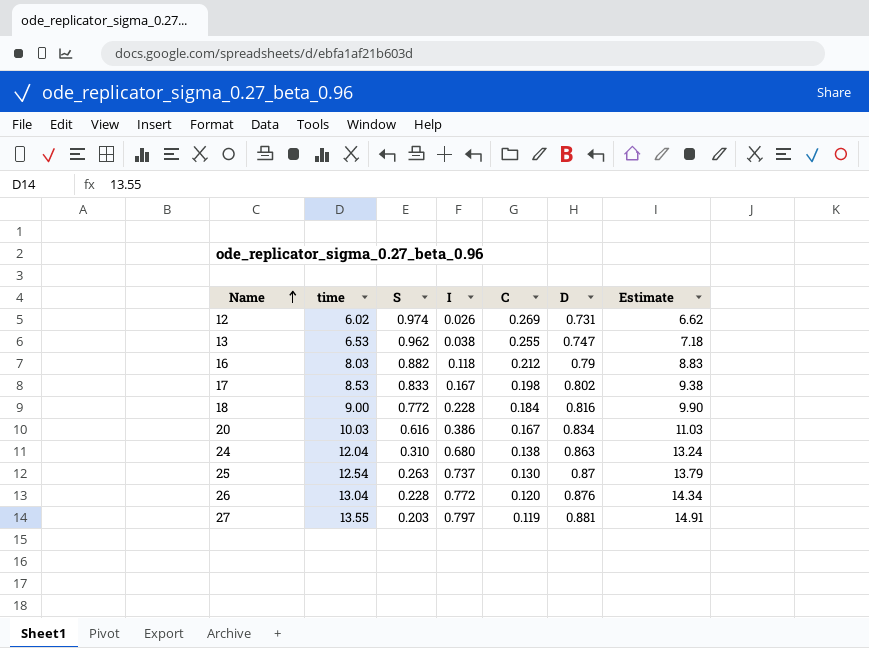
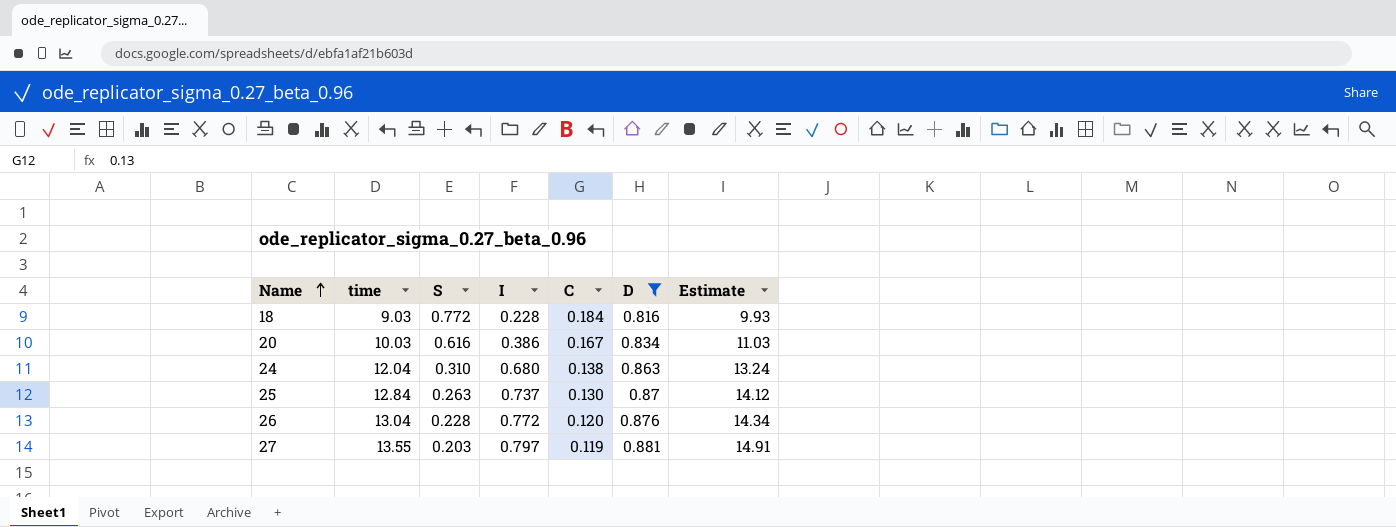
filter: none -> D >= 0.816
18 | time: 9.00 -> 9.03
18 | Estimate: 9.90 -> 9.93
25 | time: 12.54 -> 12.84
25 | Estimate: 13.79 -> 14.12

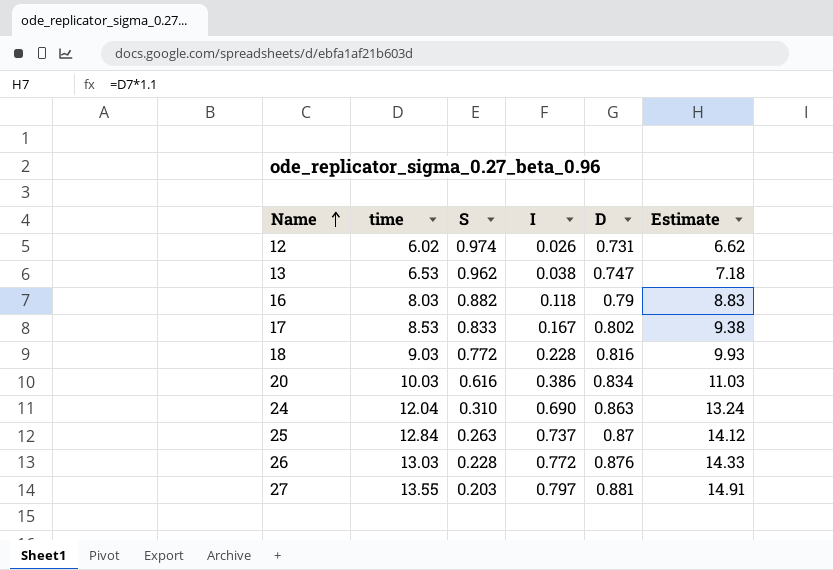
filter: D >= 0.816 -> none
column C | position: 5 -> none
24 | I: 0.680 -> 0.690
26 | time: 13.04 -> 13.03
26 | Estimate: 14.34 -> 14.33

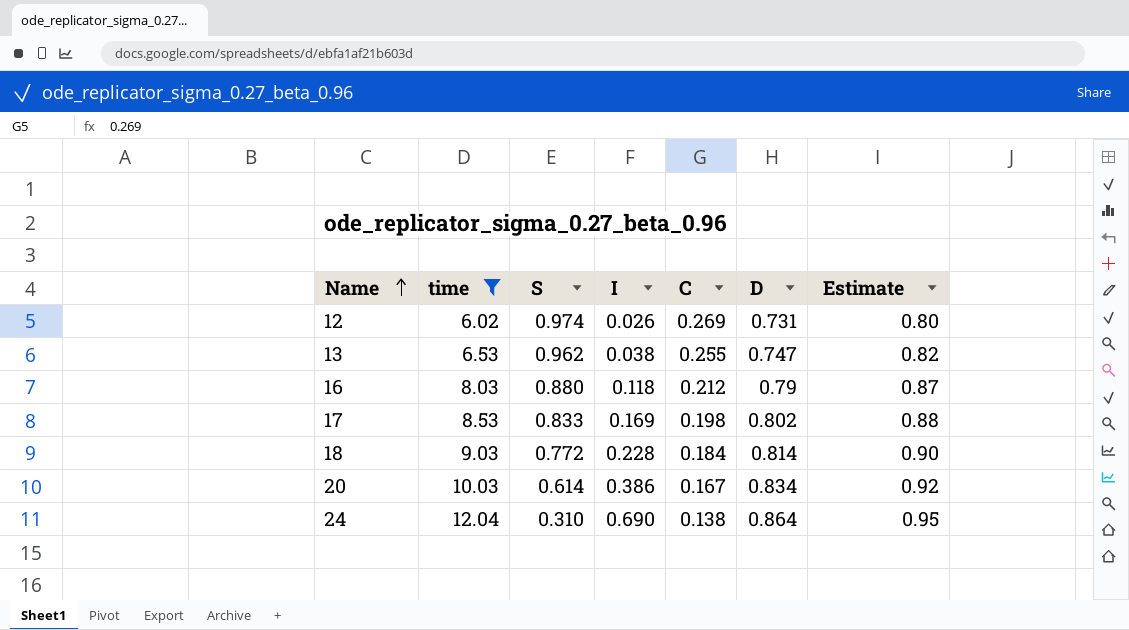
filter: none -> time <= 12.04
column C | position: none -> 5
column Estimate | formula: [time] * 1.1 -> [D] * 1.1
16 | S: 0.882 -> 0.880
17 | I: 0.167 -> 0.169
18 | D: 0.816 -> 0.814
20 | S: 0.616 -> 0.614
24 | D: 0.863 -> 0.864

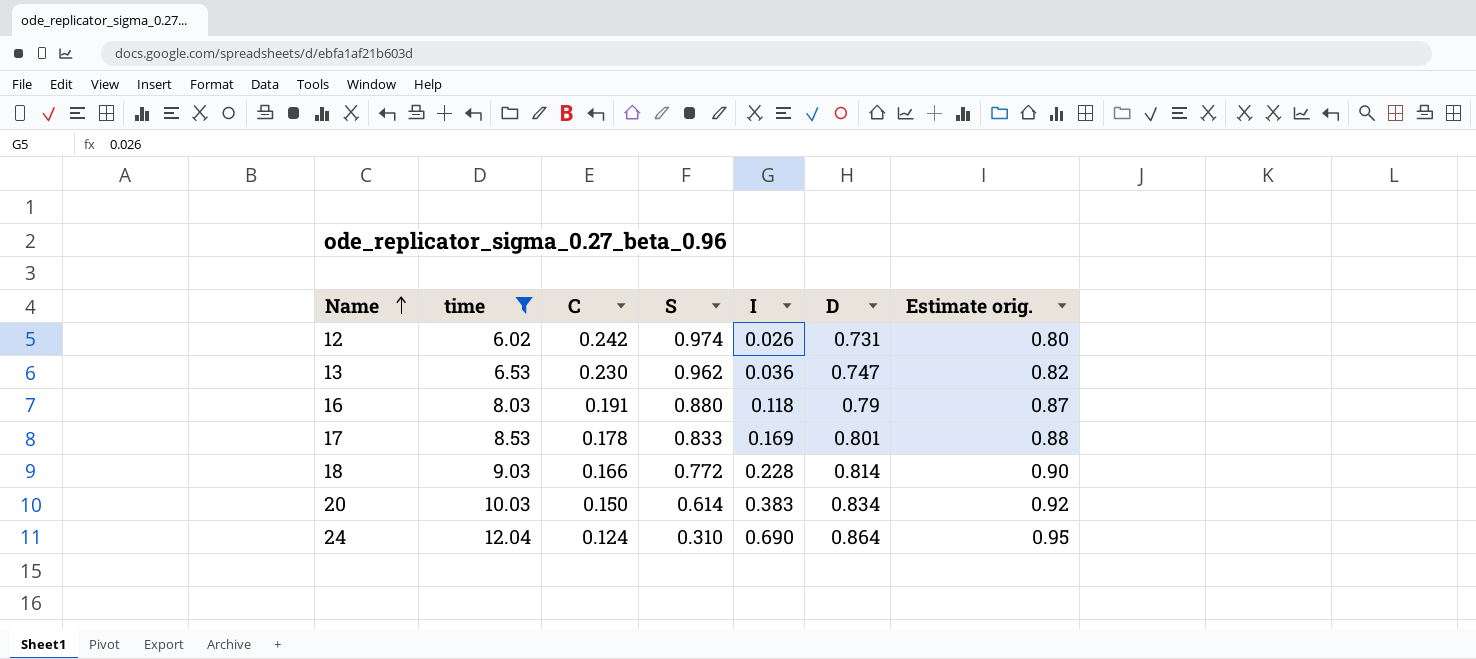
column C | position: 5 -> 3
column name: Estimate -> Estimate orig.
12 | C: 0.269 -> 0.242
13 | C: 0.255 -> 0.230
13 | I: 0.038 -> 0.036
16 | C: 0.212 -> 0.191
17 | C: 0.198 -> 0.178
17 | D: 0.802 -> 0.801
18 | C: 0.184 -> 0.166
20 | C: 0.167 -> 0.150
20 | I: 0.386 -> 0.383
24 | C: 0.138 -> 0.124

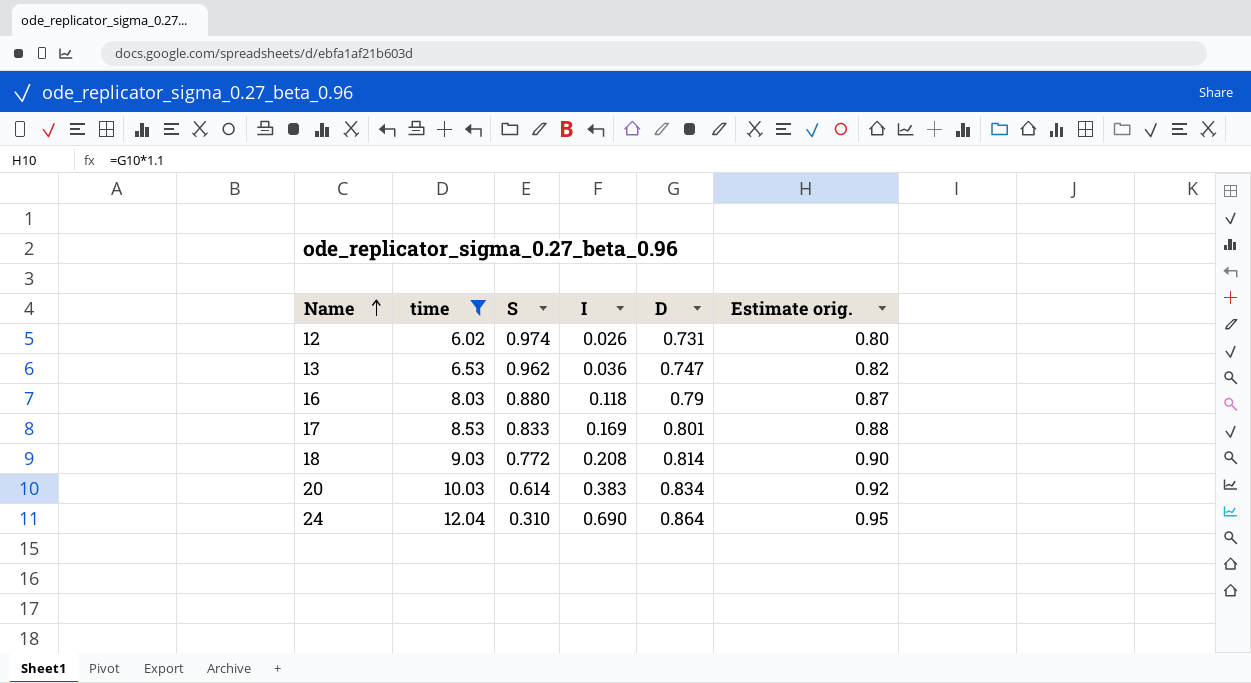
column C | position: 3 -> none
18 | I: 0.228 -> 0.208

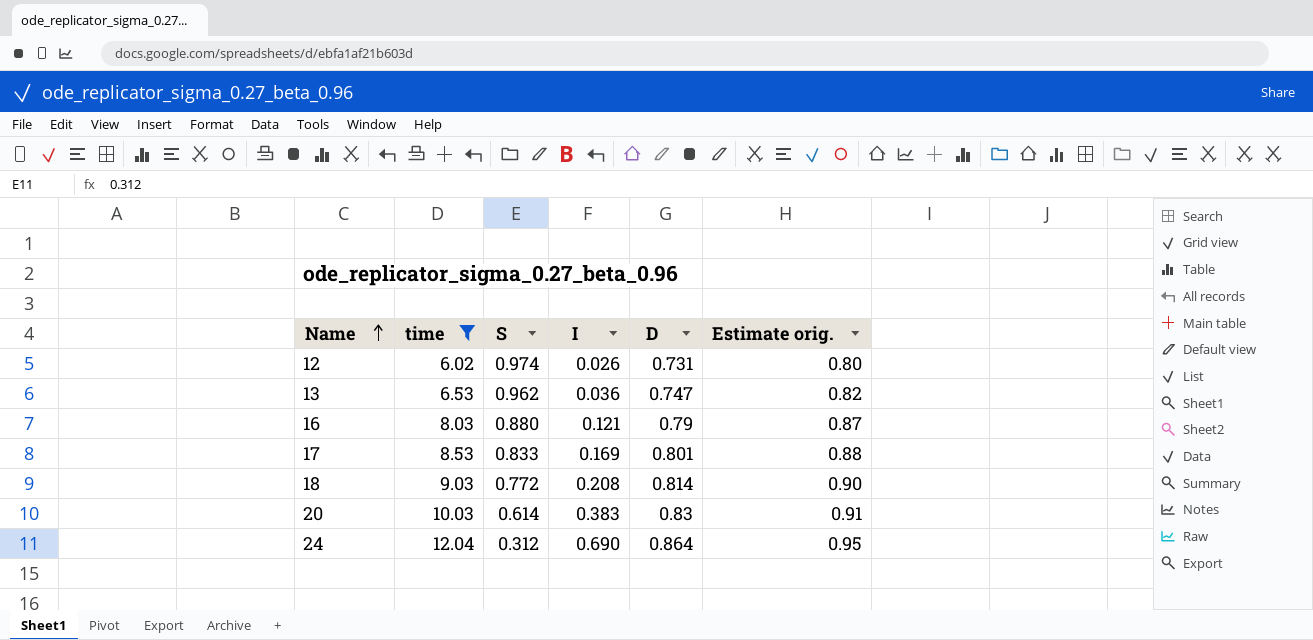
16 | I: 0.118 -> 0.121
20 | D: 0.834 -> 0.83
20 | Estimate orig.: 0.92 -> 0.91
24 | S: 0.310 -> 0.312

